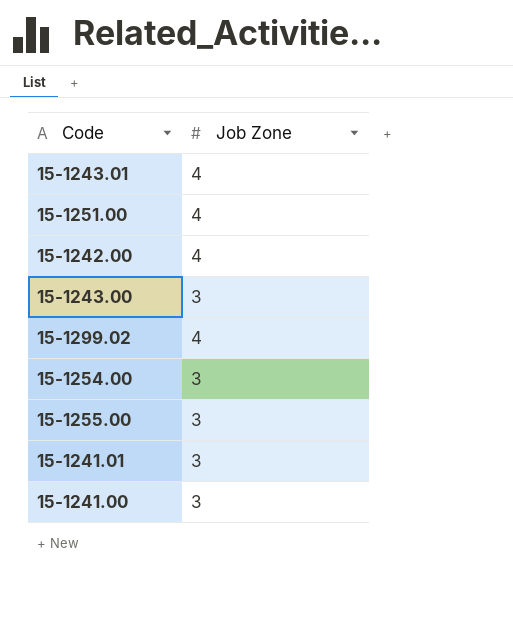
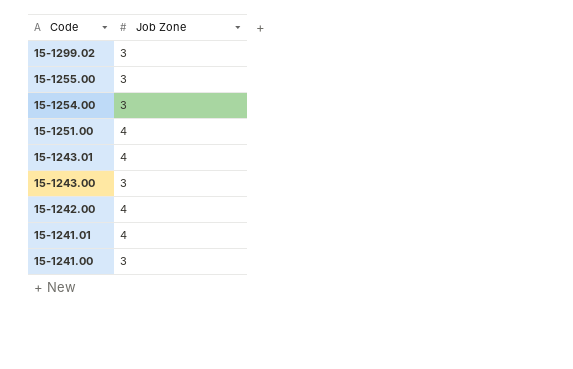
row order: none -> Code descending
15-1299.02 | Job Zone: 4 -> 3
15-1241.01 | Job Zone: 3 -> 4

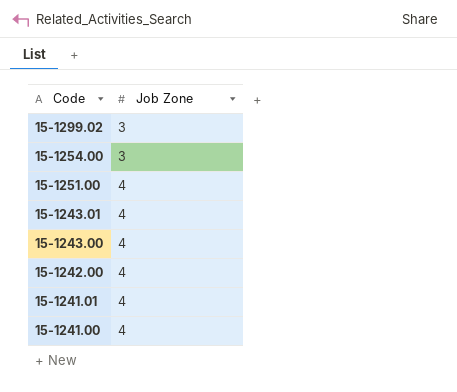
row 15-1255.00: 3 -> none
15-1243.00 | Job Zone: 3 -> 4
15-1241.00 | Job Zone: 3 -> 4

